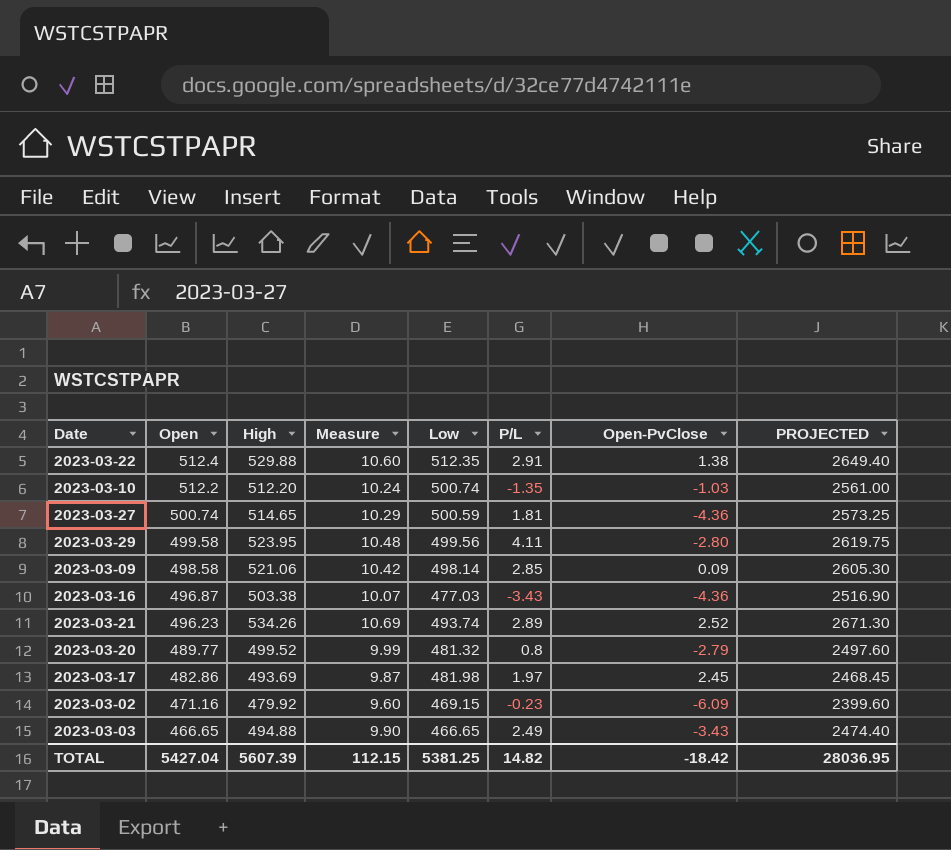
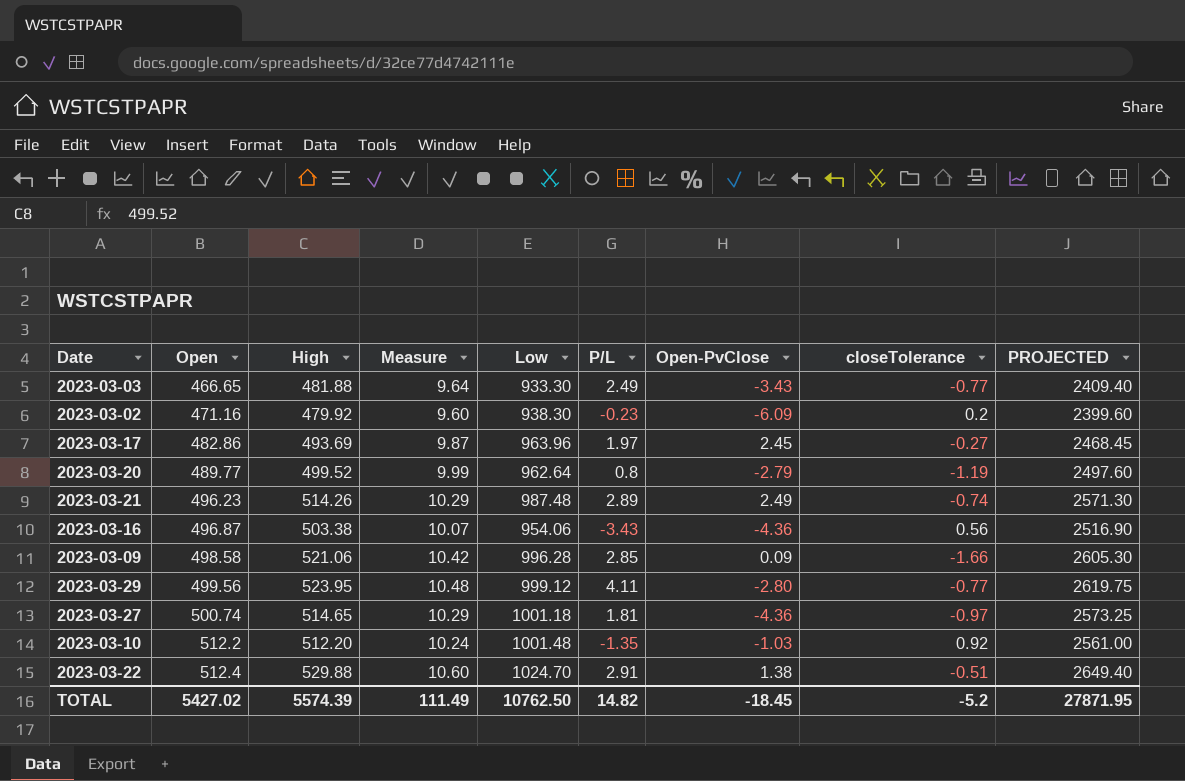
row order: Open descending -> Open ascending
column closeTolerance | position: none -> 8
2023-03-03 | High: 494.88 -> 481.88
2023-03-03 | Measure: 9.90 -> 9.64
2023-03-03 | Low: 466.65 -> 933.30
2023-03-03 | PROJECTED: 2474.40 -> 2409.40
2023-03-02 | Low: 469.15 -> 938.30
2023-03-17 | Low: 481.98 -> 963.96
2023-03-20 | Low: 481.32 -> 962.64
2023-03-21 | High: 534.26 -> 514.26
2023-03-21 | Measure: 10.69 -> 10.29
2023-03-21 | Low: 493.74 -> 987.48
2023-03-21 | Open-PvClose: 2.52 -> 2.49
2023-03-21 | PROJECTED: 2671.30 -> 2571.30
2023-03-16 | Low: 477.03 -> 954.06
2023-03-09 | Low: 498.14 -> 996.28
2023-03-29 | Open: 499.58 -> 499.56
2023-03-29 | Low: 499.56 -> 999.12
2023-03-27 | Low: 500.59 -> 1001.18
2023-03-10 | Low: 500.74 -> 1001.48
2023-03-22 | Low: 512.35 -> 1024.70
TOTAL | Open: 5427.04 -> 5427.02
TOTAL | High: 5607.39 -> 5574.39
TOTAL | Measure: 112.15 -> 111.49
TOTAL | Low: 5381.25 -> 10762.50
TOTAL | Open-PvClose: -18.42 -> -18.45
TOTAL | PROJECTED: 28036.95 -> 27871.95

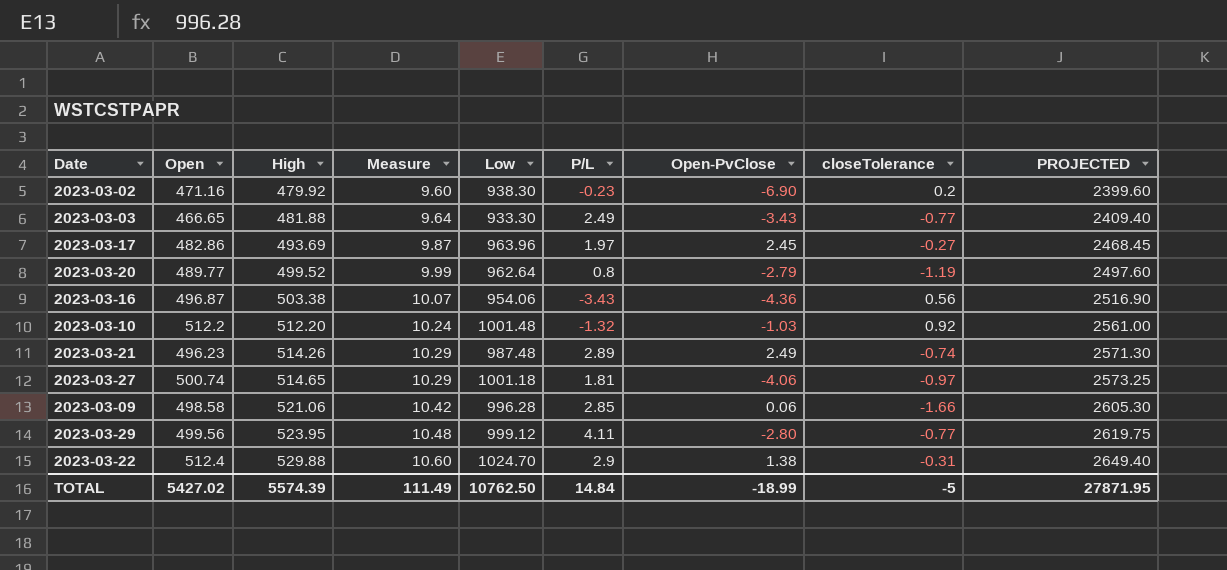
row order: Open ascending -> High ascending
2023-03-02 | Open-PvClose: -6.09 -> -6.90
2023-03-10 | P/L: -1.35 -> -1.32
2023-03-27 | Open-PvClose: -4.36 -> -4.06
2023-03-09 | Open-PvClose: 0.09 -> 0.06
2023-03-22 | P/L: 2.91 -> 2.9
2023-03-22 | closeTolerance: -0.51 -> -0.31
TOTAL | P/L: 14.82 -> 14.84
TOTAL | Open-PvClose: -18.45 -> -18.99
TOTAL | closeTolerance: -5.2 -> -5

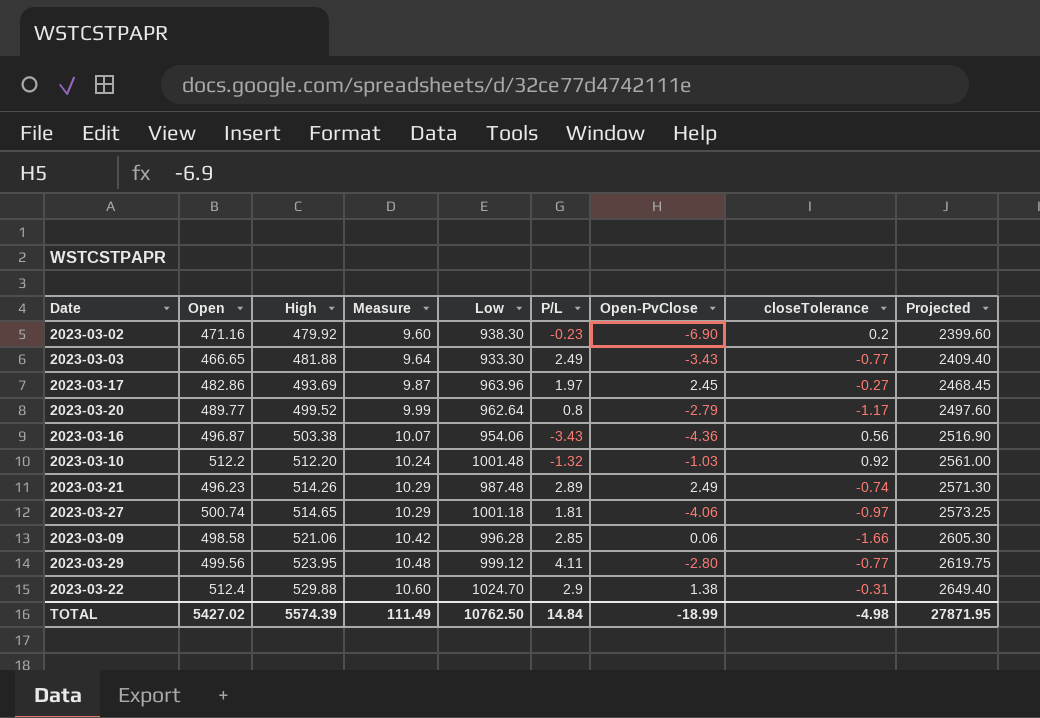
column name: PROJECTED -> Projected
2023-03-20 | closeTolerance: -1.19 -> -1.17
TOTAL | closeTolerance: -5 -> -4.98

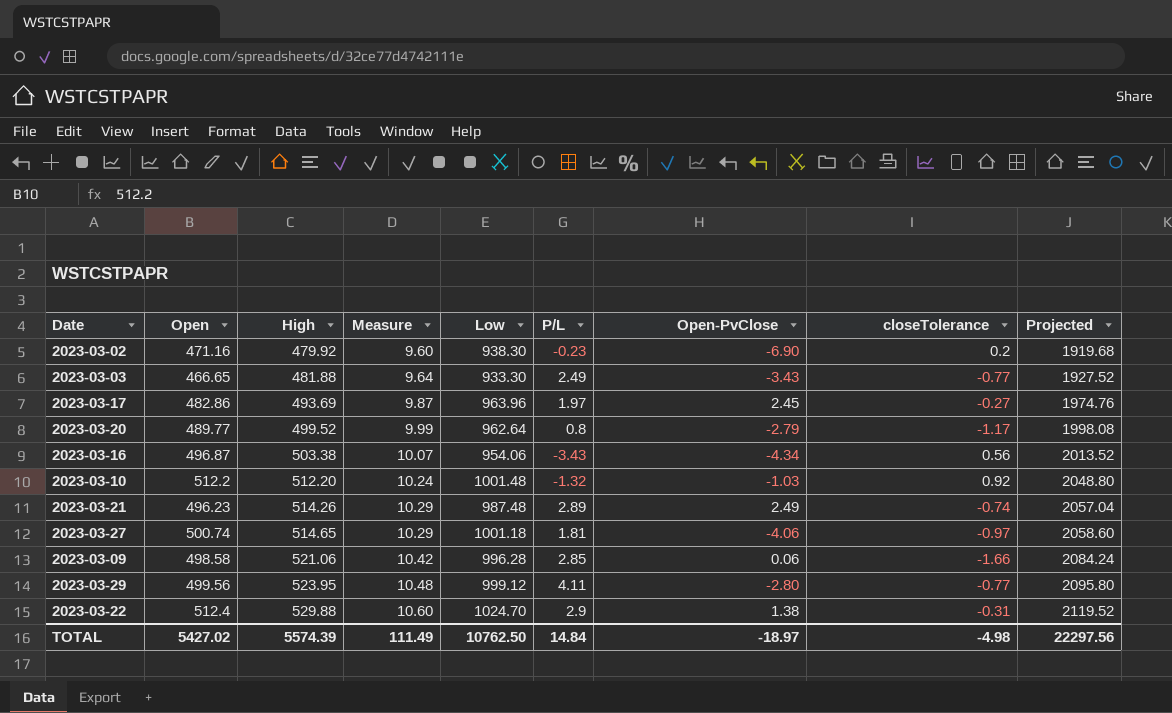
column Projected | formula: [High] * 5 -> [High] * 4
2023-03-16 | Open-PvClose: -4.36 -> -4.34
TOTAL | Open-PvClose: -18.99 -> -18.97
TOTAL | Projected: 27871.95 -> 22297.56

